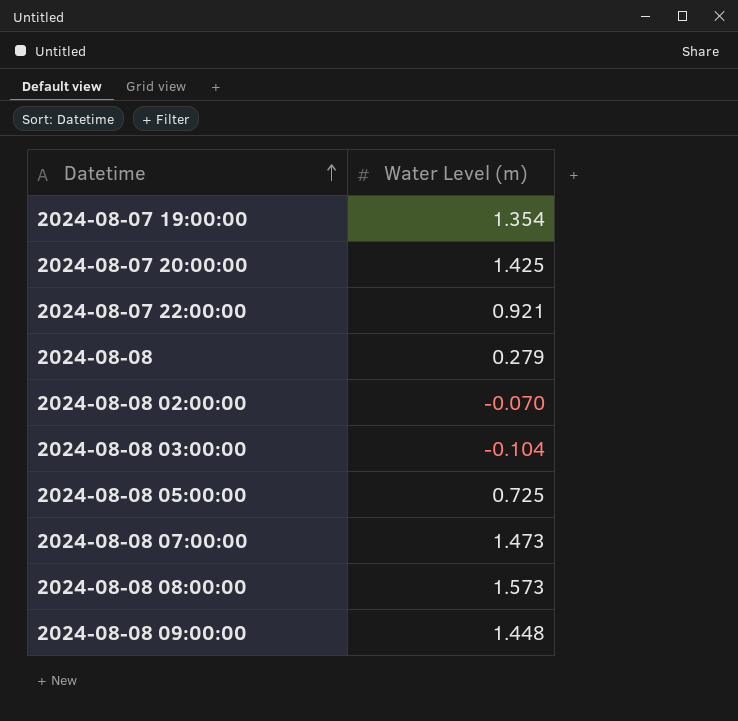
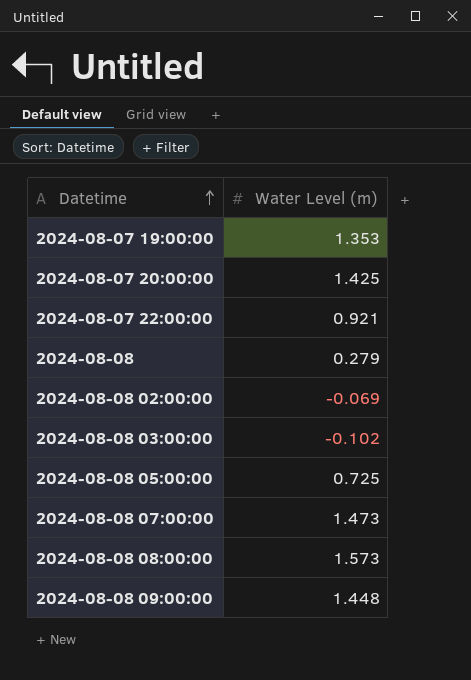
2024-08-07 19:00:00 | Water Level (m): 1.354 -> 1.353
2024-08-08 02:00:00 | Water Level (m): -0.070 -> -0.069
2024-08-08 03:00:00 | Water Level (m): -0.104 -> -0.102

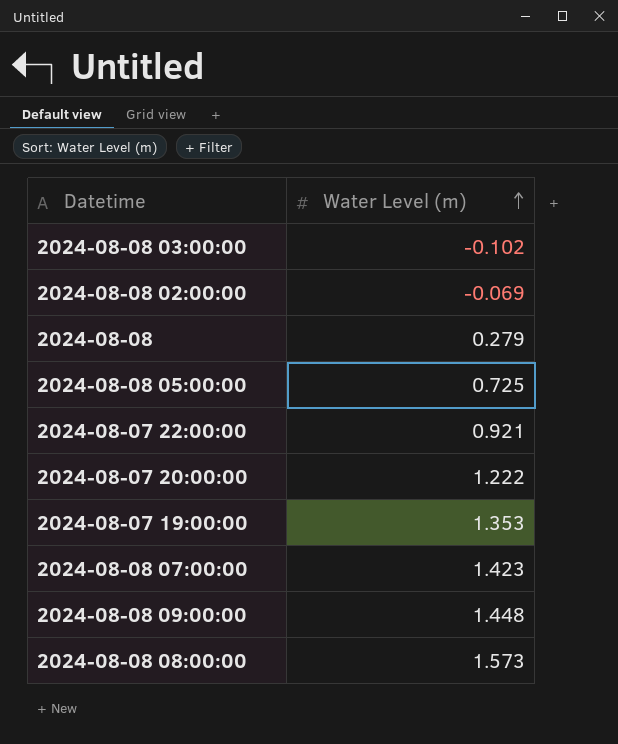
row order: Datetime ascending -> Water Level (m) ascending
2024-08-07 20:00:00 | Water Level (m): 1.425 -> 1.222
2024-08-08 07:00:00 | Water Level (m): 1.473 -> 1.423

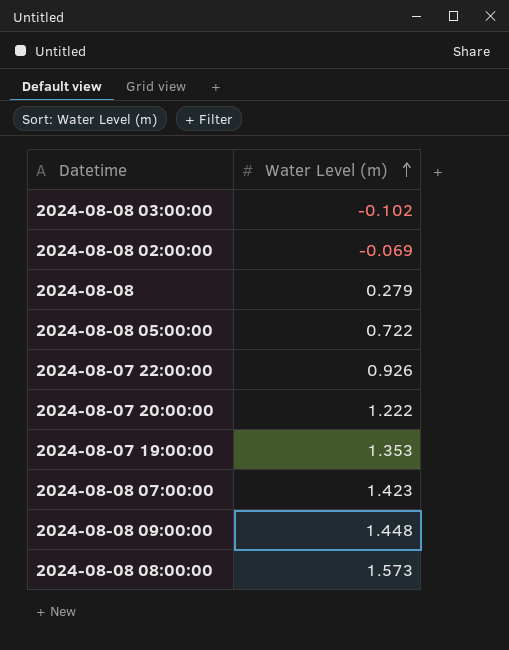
2024-08-08 05:00:00 | Water Level (m): 0.725 -> 0.722
2024-08-07 22:00:00 | Water Level (m): 0.921 -> 0.926

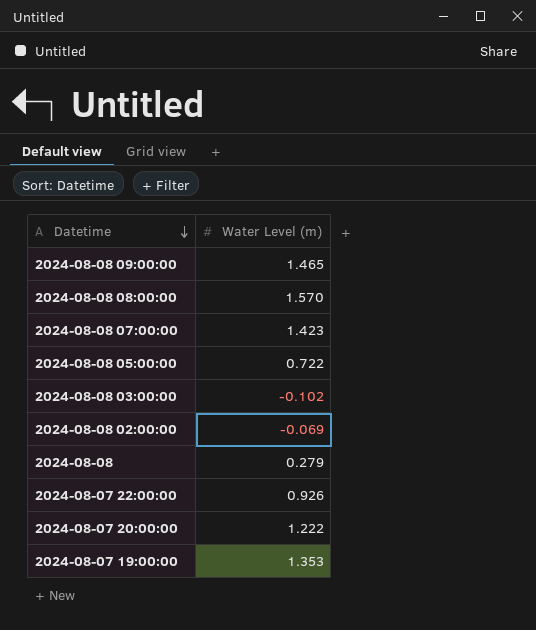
row order: Water Level (m) ascending -> Datetime descending
2024-08-08 09:00:00 | Water Level (m): 1.448 -> 1.465
2024-08-08 08:00:00 | Water Level (m): 1.573 -> 1.570

